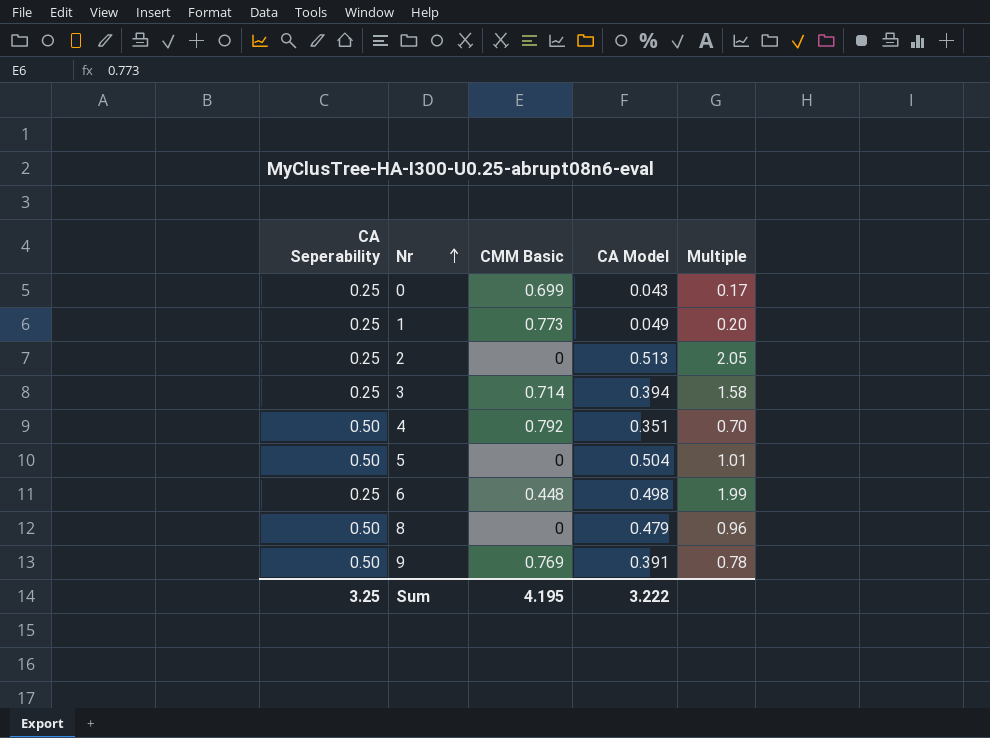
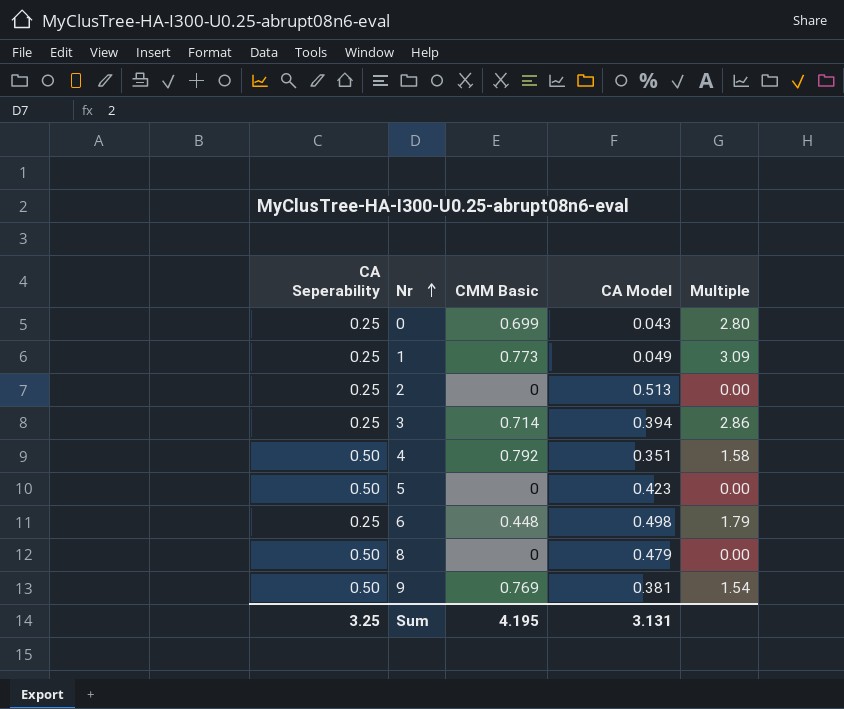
column Multiple | formula: [CA Model] / [CA Seperability] -> [CMM Basic] / [CA Seperability]
5 | CA Model: 0.504 -> 0.423
9 | CA Model: 0.391 -> 0.381
Sum | CA Model: 3.222 -> 3.131

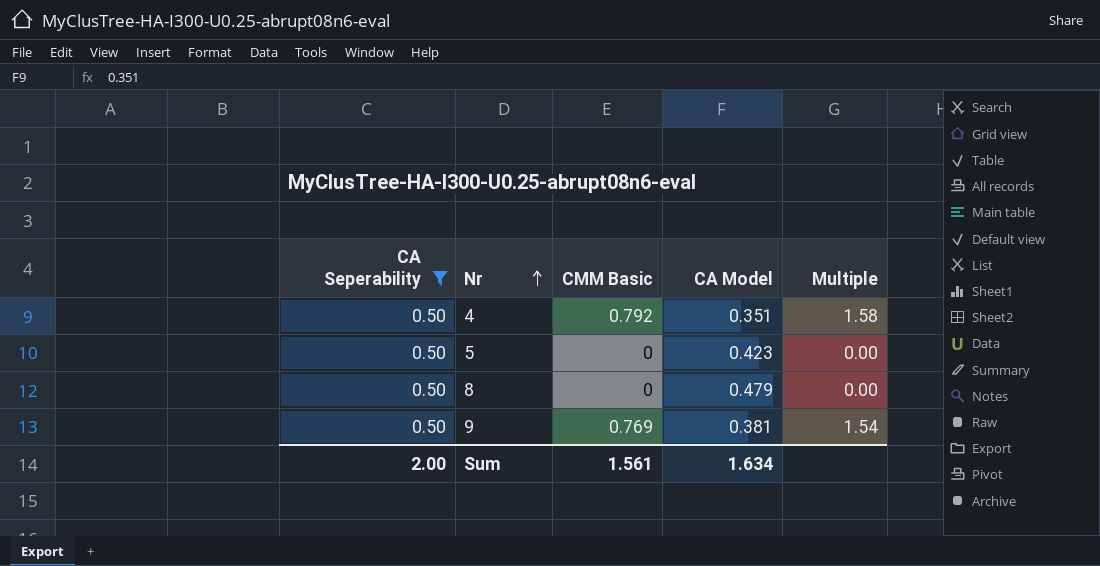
filter: none -> CA Seperability = 0.50
Sum | CA Seperability: 3.25 -> 2.00
Sum | CMM Basic: 4.195 -> 1.561
Sum | CA Model: 3.131 -> 1.634

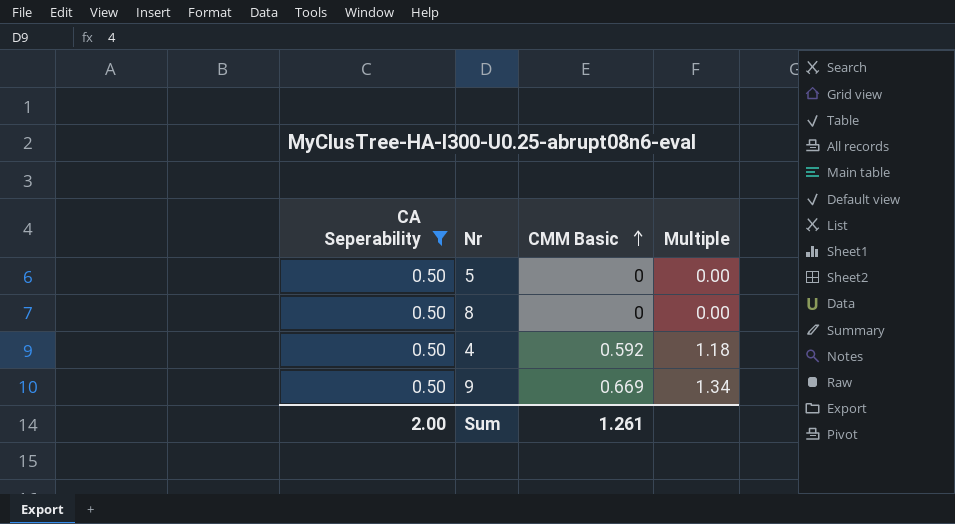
row order: Nr ascending -> CMM Basic ascending
column CA Model | position: 4 -> none
4 | CMM Basic: 0.792 -> 0.592
4 | Multiple: 1.58 -> 1.18
9 | CMM Basic: 0.769 -> 0.669
9 | Multiple: 1.54 -> 1.34
Sum | CMM Basic: 1.561 -> 1.261

